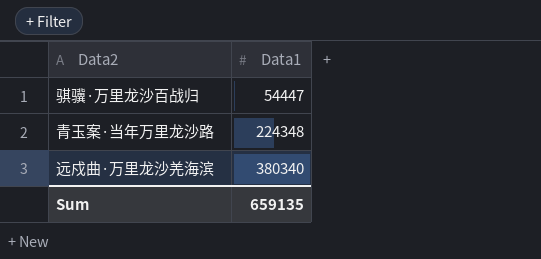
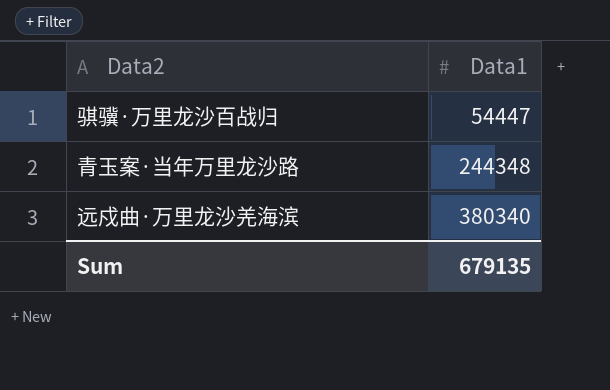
青玉案·当年万里龙沙路 | Data1: 224348 -> 244348
Sum | Data1: 659135 -> 679135

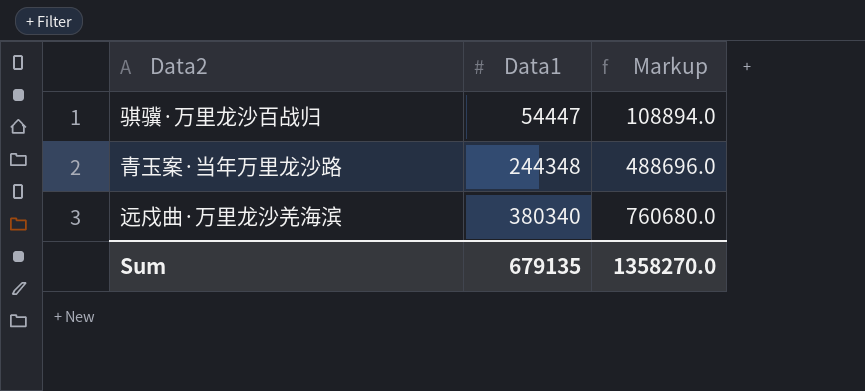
column Markup | formula: none -> [Data1] * 2

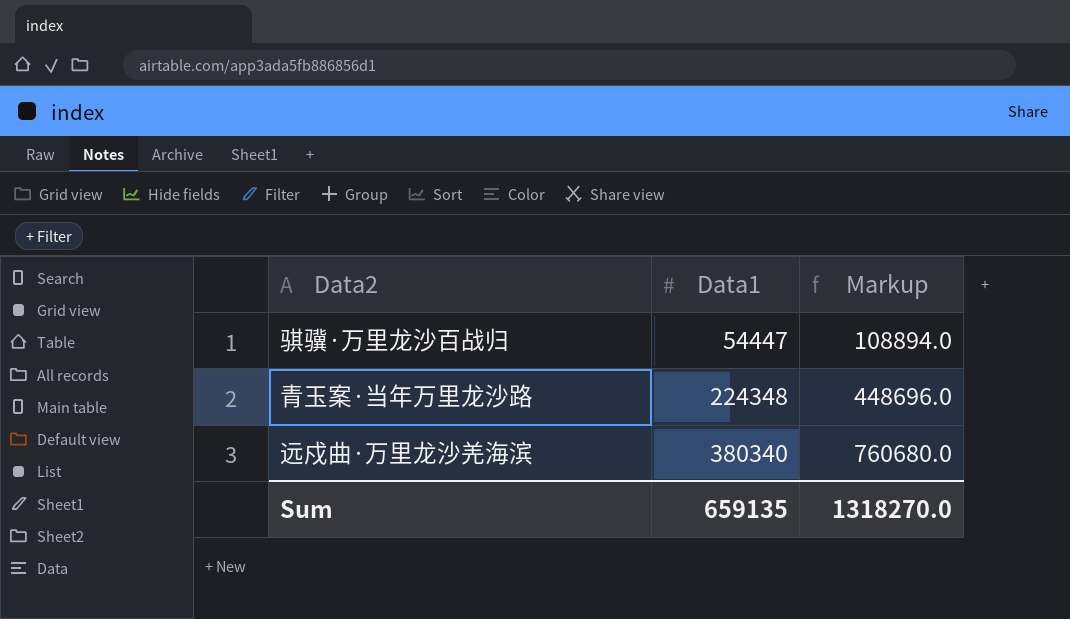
青玉案·当年万里龙沙路 | Data1: 244348 -> 224348
青玉案·当年万里龙沙路 | Markup: 488696.0 -> 448696.0
Sum | Data1: 679135 -> 659135
Sum | Markup: 1358270.0 -> 1318270.0

